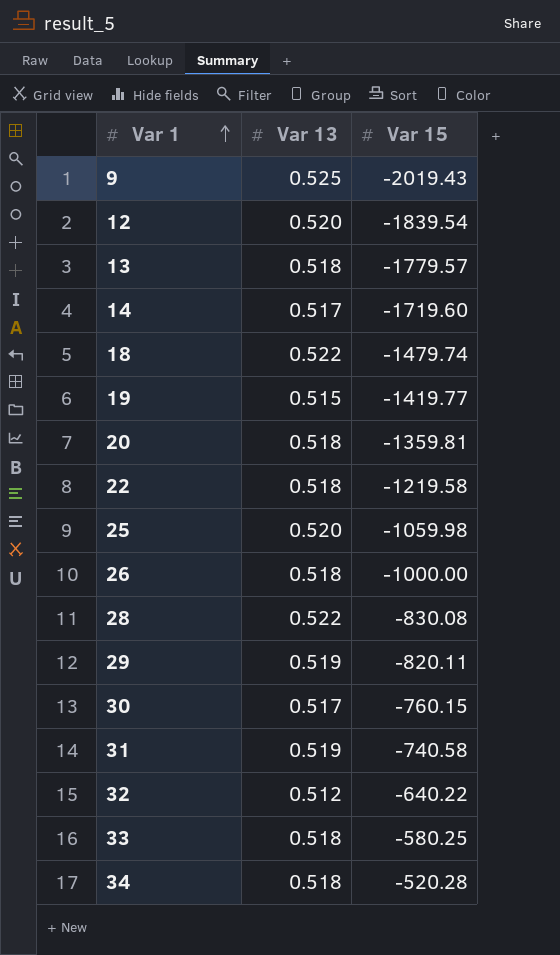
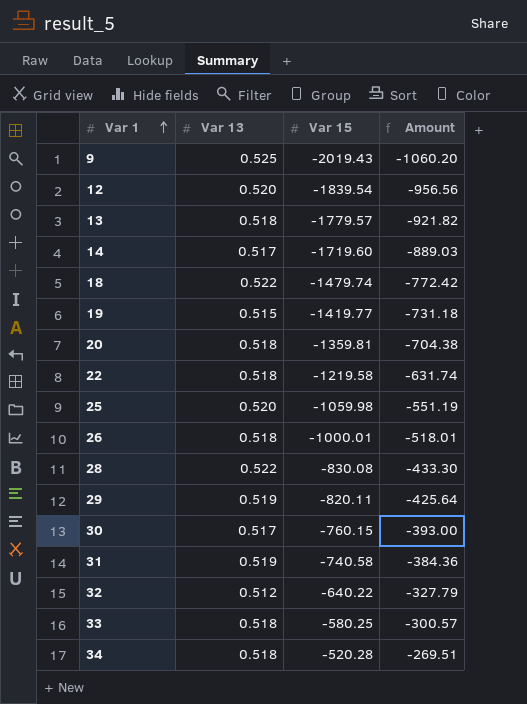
column Amount | formula: none -> [Var 13] * [Var 15]
26 | Var 15: -1000.00 -> -1000.01

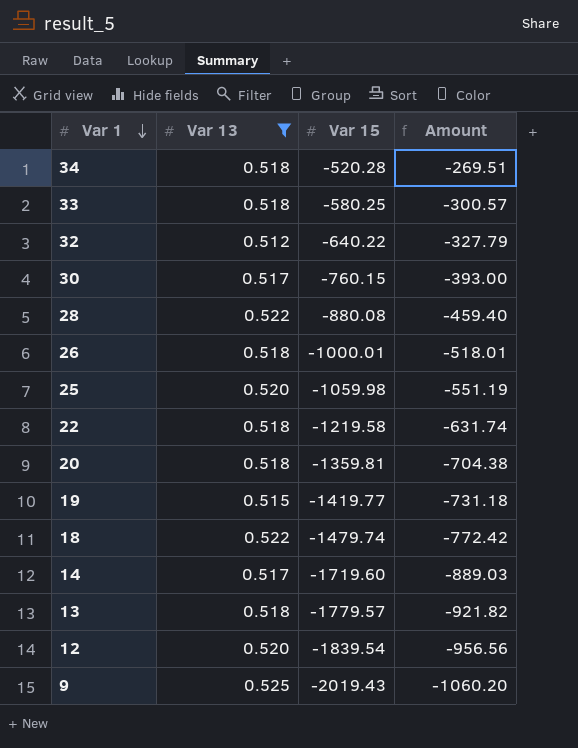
filter: none -> Var 13 != 0.519
row order: Var 1 ascending -> Var 1 descending
28 | Var 15: -830.08 -> -880.08
28 | Amount: -433.30 -> -459.40

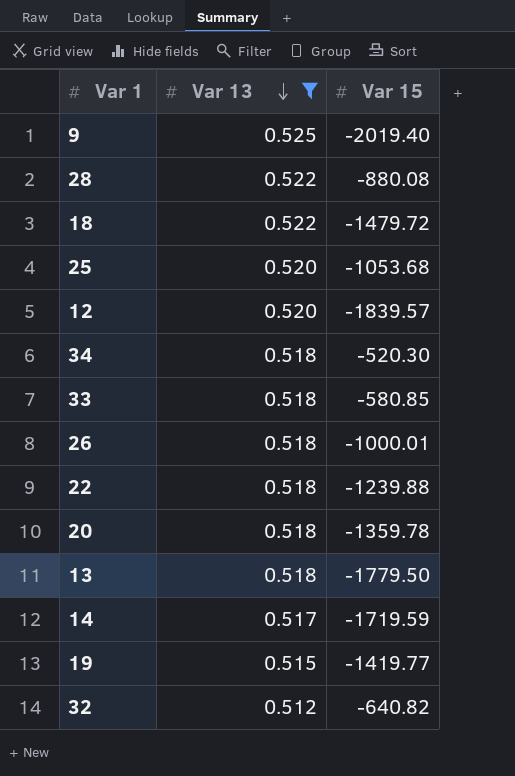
row order: Var 1 descending -> Var 13 descending
column Amount | formula: [Var 13] * [Var 15] -> none
row 30: 0.517 | -760.15 | -393.00 -> none
9 | Var 15: -2019.43 -> -2019.40
18 | Var 15: -1479.74 -> -1479.72
25 | Var 15: -1059.98 -> -1053.68
12 | Var 15: -1839.54 -> -1839.57
34 | Var 15: -520.28 -> -520.30
33 | Var 15: -580.25 -> -580.85
22 | Var 15: -1219.58 -> -1239.88
20 | Var 15: -1359.81 -> -1359.78
13 | Var 15: -1779.57 -> -1779.50
14 | Var 15: -1719.60 -> -1719.59
32 | Var 15: -640.22 -> -640.82

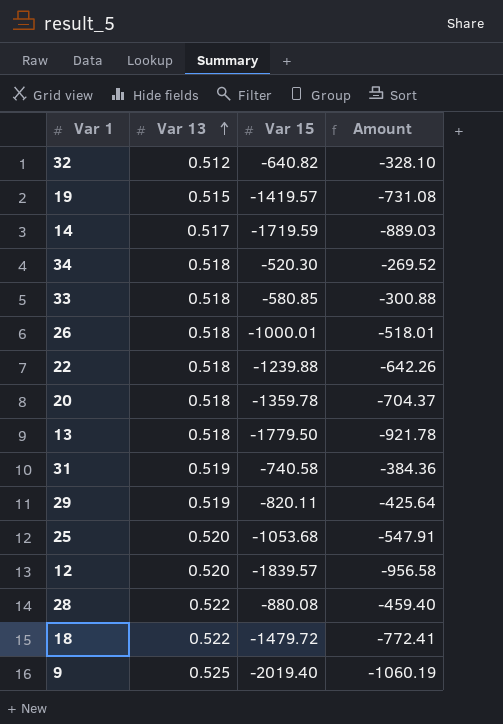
filter: Var 13 != 0.519 -> none
row order: Var 13 descending -> Var 13 ascending
column Amount | formula: none -> [Var 13] * [Var 15]
19 | Var 15: -1419.77 -> -1419.57

